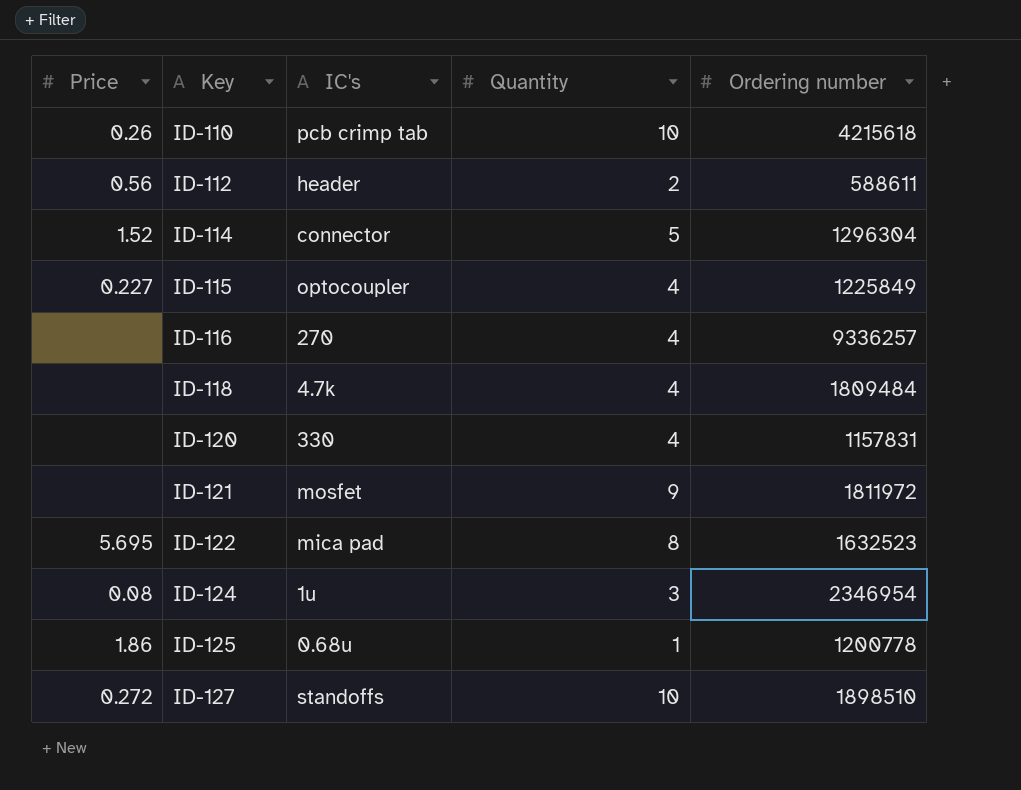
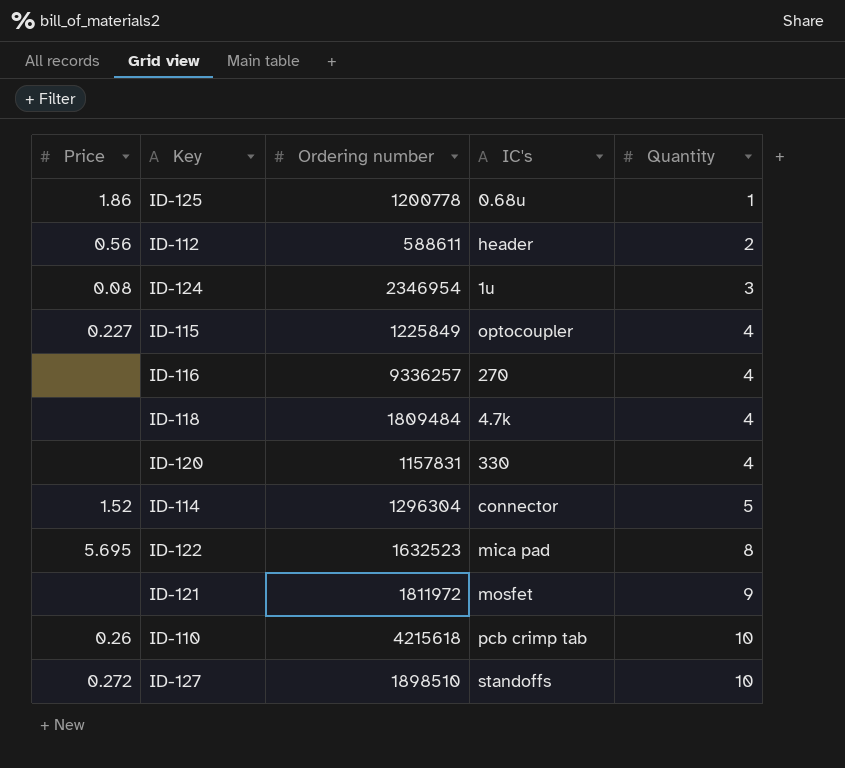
row order: Key ascending -> Quantity ascending
column Ordering number | position: 5 -> 3

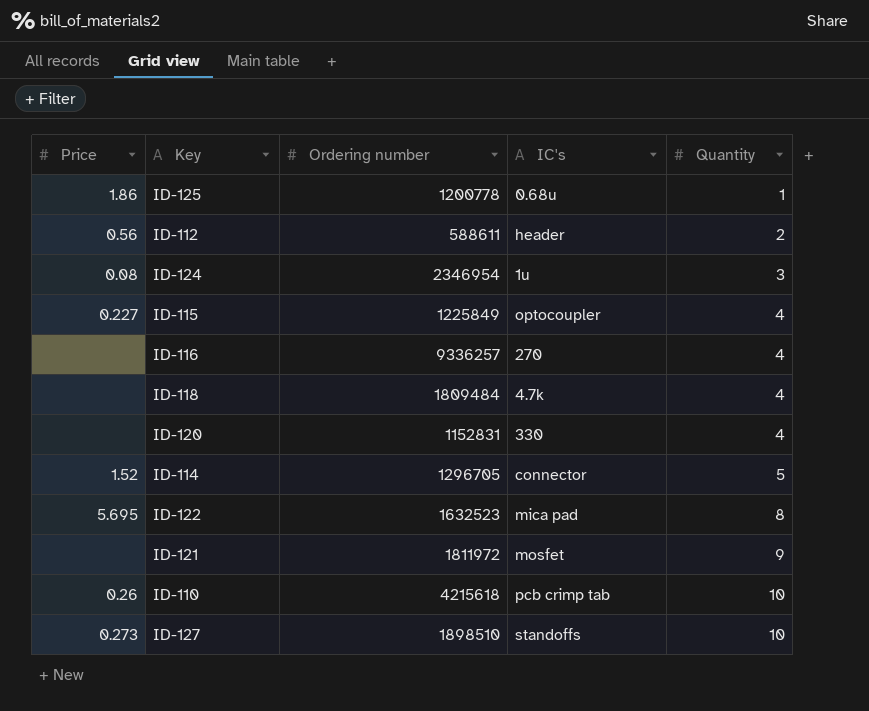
ID-120 | Ordering number: 1157831 -> 1152831
ID-114 | Ordering number: 1296304 -> 1296705
ID-127 | Price: 0.272 -> 0.273

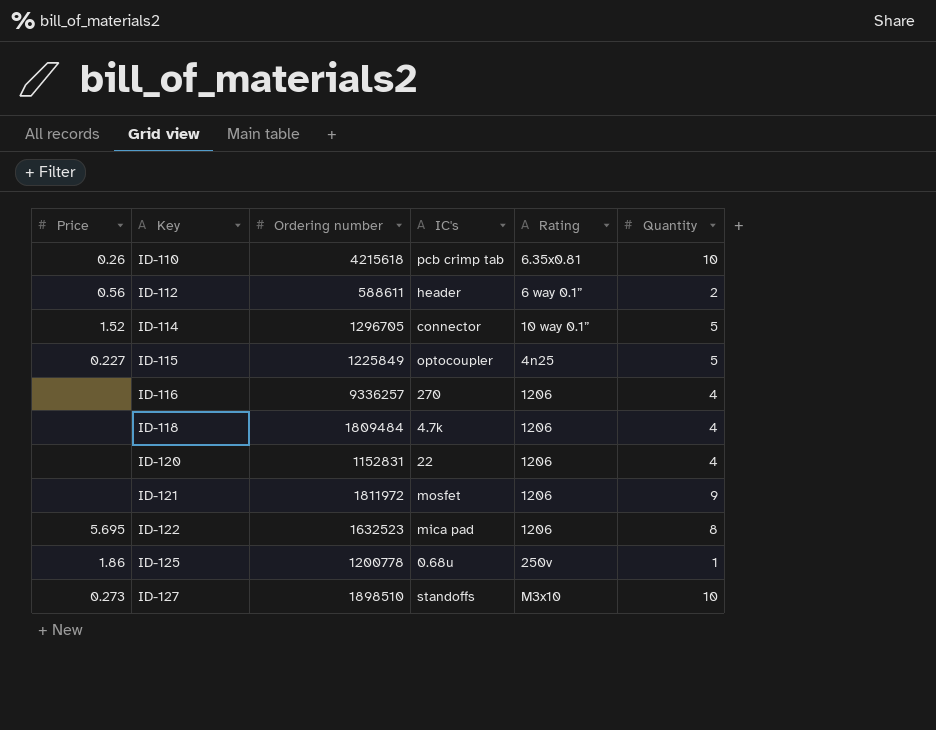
row order: Quantity ascending -> Key ascending
column Rating | position: none -> 5
row ID-124: 0.08 | 2346954 | 1u | 3 -> none
ID-115 | Quantity: 4 -> 5
ID-120 | IC's: 330 -> 22

